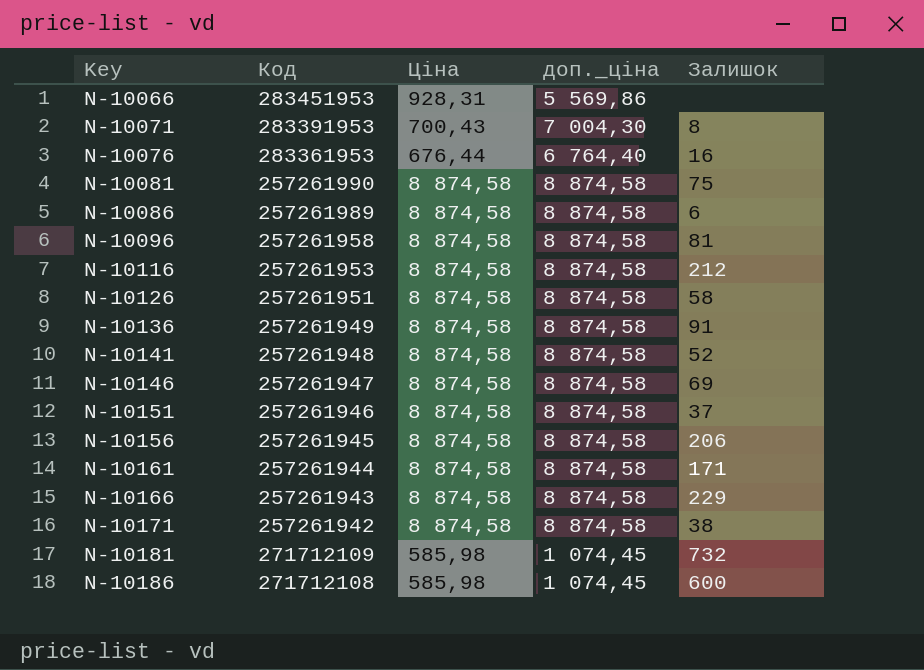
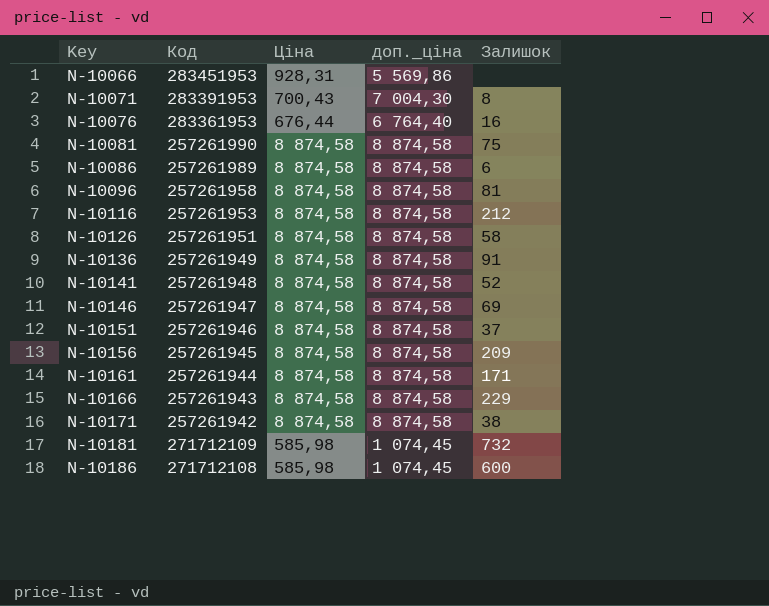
N-10156 | Залишок: 206 -> 209

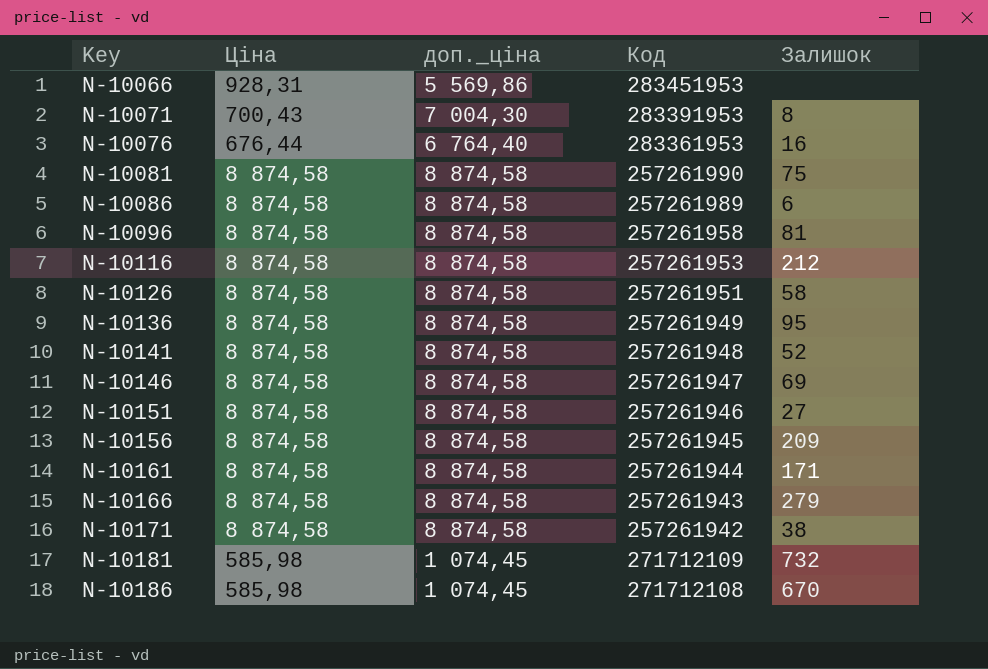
column Код | position: 2 -> 4
N-10136 | Залишок: 91 -> 95
N-10151 | Залишок: 37 -> 27
N-10166 | Залишок: 229 -> 279
N-10186 | Залишок: 600 -> 670

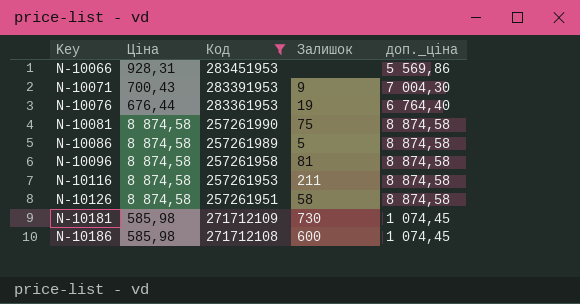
filter: none -> Код >= 257261951
column доп._ціна | position: 3 -> 5
N-10071 | Залишок: 8 -> 9
N-10076 | Залишок: 16 -> 19
N-10086 | Залишок: 6 -> 5
N-10116 | Залишок: 212 -> 211
N-10181 | Залишок: 732 -> 730
N-10186 | Залишок: 670 -> 600

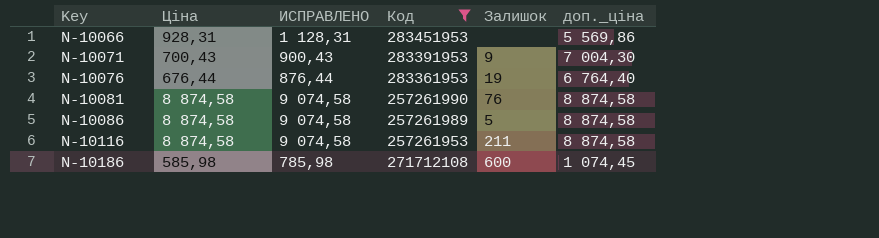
column ИСПРАВЛЕНО | formula: none -> [Ціна] + 200
row N-10096: 8 874,58 | 257261958 | 81 | 8 874,58 -> none
row N-10126: 8 874,58 | 257261951 | 58 | 8 874,58 -> none
row N-10181: 585,98 | 271712109 | 730 | 1 074,45 -> none
N-10081 | Залишок: 75 -> 76

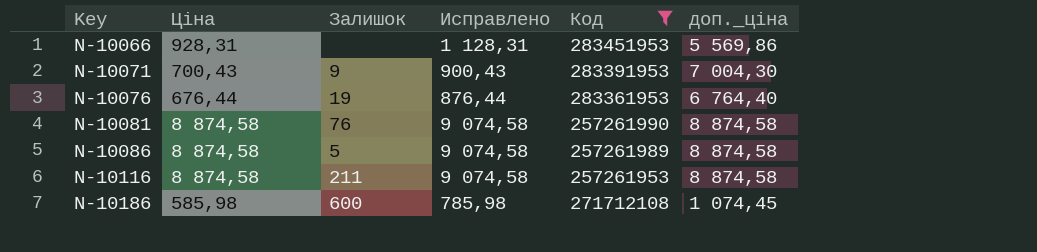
column Залишок | position: 5 -> 3
column name: ИСПРАВЛЕНО -> Исправлено

